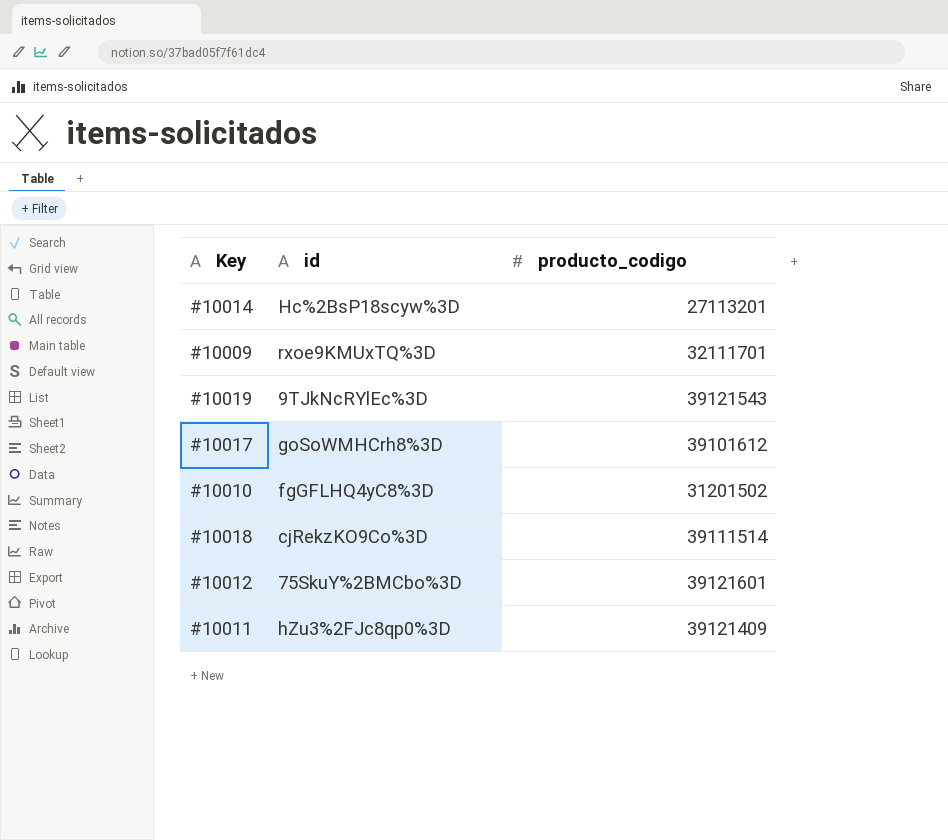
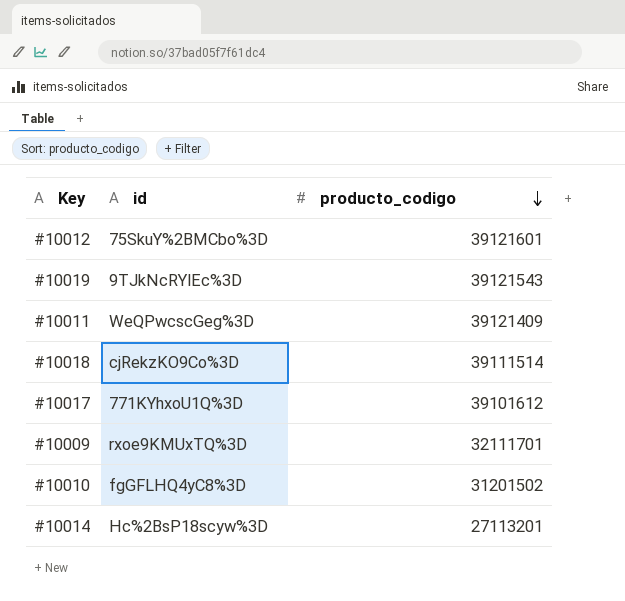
row order: none -> producto_codigo descending
#10011 | id: hZu3%2FJc8qp0%3D -> WeQPwcscGeg%3D
#10017 | id: goSoWMHCrh8%3D -> 771KYhxoU1Q%3D

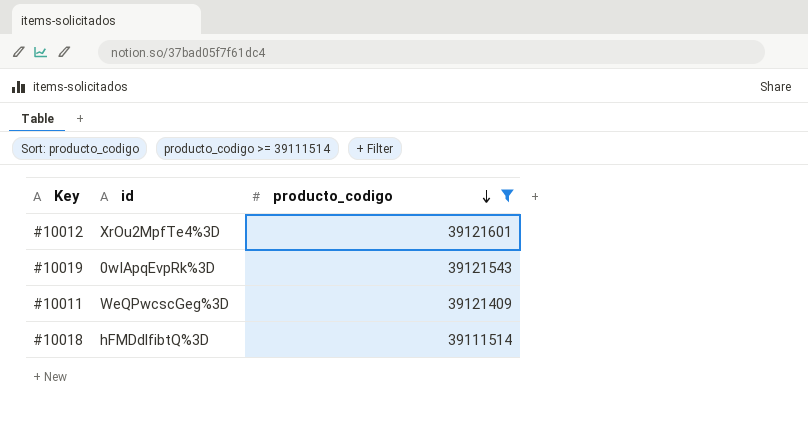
filter: none -> producto_codigo >= 39111514
#10012 | id: 75SkuY%2BMCbo%3D -> XrOu2MpfTe4%3D
#10019 | id: 9TJkNcRYlEc%3D -> 0wIApqEvpRk%3D
#10018 | id: cjRekzKO9Co%3D -> hFMDdlfibtQ%3D

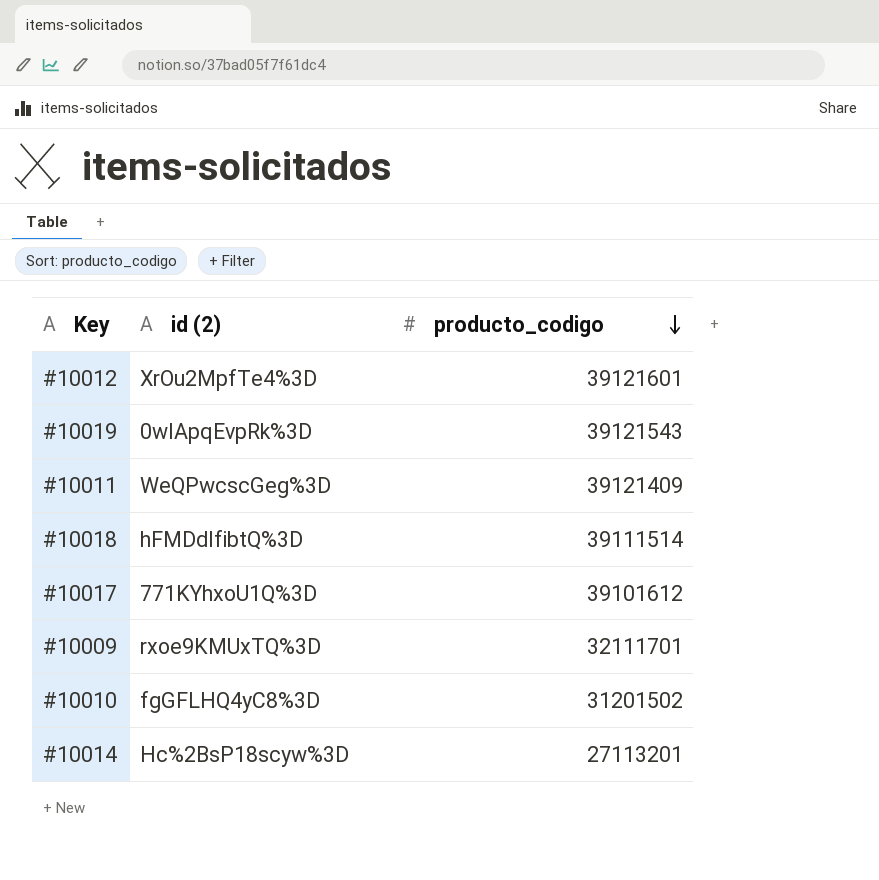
filter: producto_codigo >= 39111514 -> none
column name: id -> id (2)

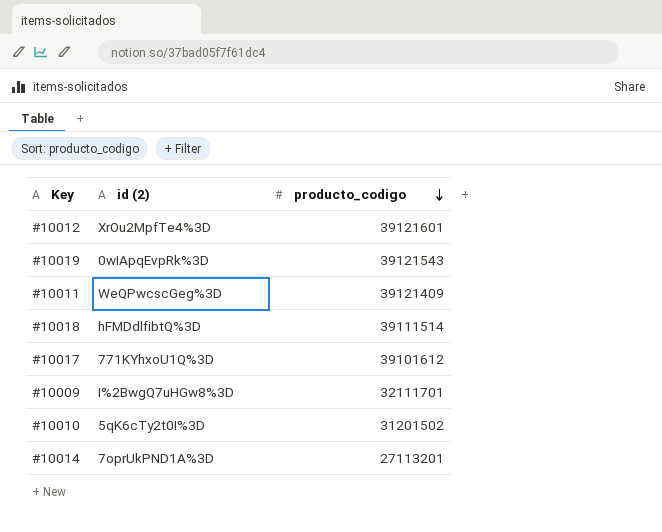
#10009 | id (2): rxoe9KMUxTQ%3D -> I%2BwgQ7uHGw8%3D
#10010 | id (2): fgGFLHQ4yC8%3D -> 5qK6cTy2t0I%3D
#10014 | id (2): Hc%2BsP18scyw%3D -> 7oprUkPND1A%3D

